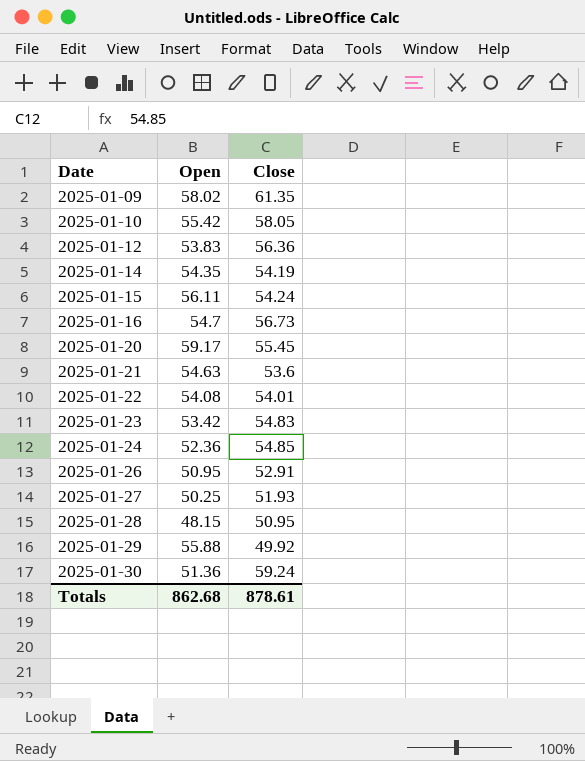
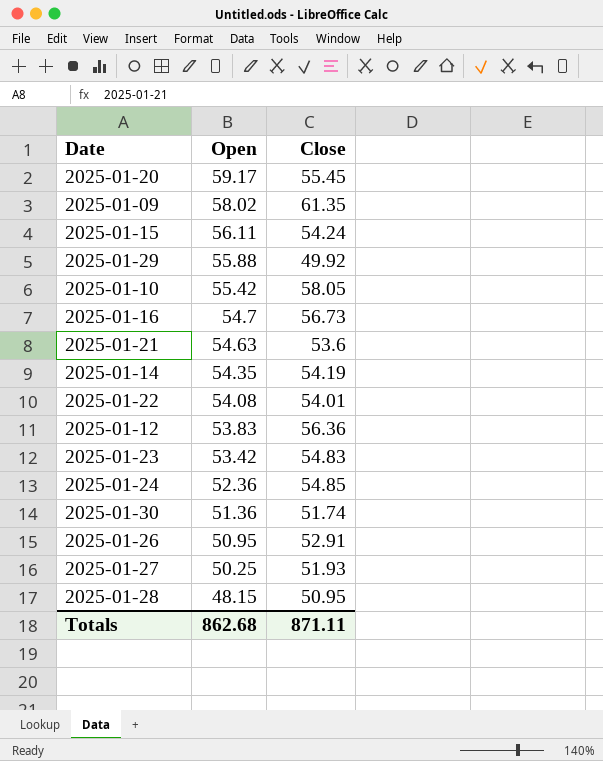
row order: Date ascending -> Open descending
2025-01-30 | Close: 59.24 -> 51.74
Totals | Close: 878.61 -> 871.11

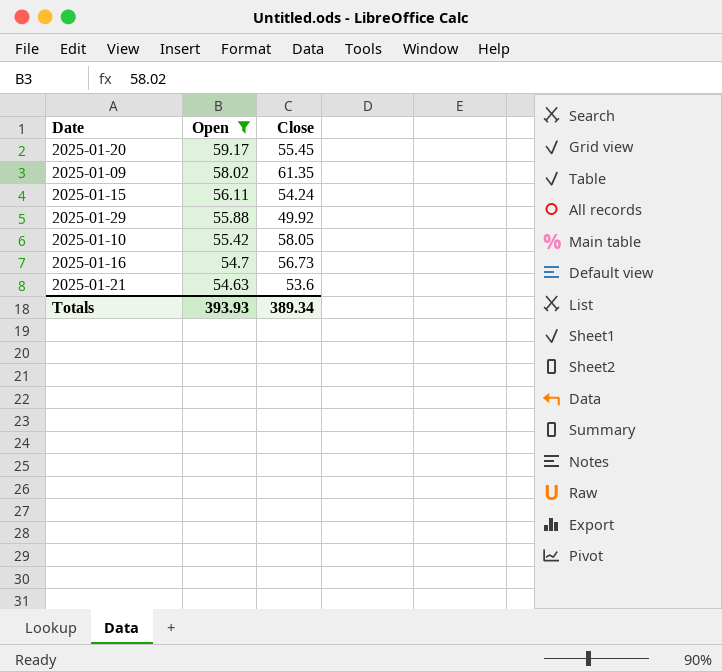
filter: none -> Open >= 54.63
Totals | Open: 862.68 -> 393.93
Totals | Close: 871.11 -> 389.34

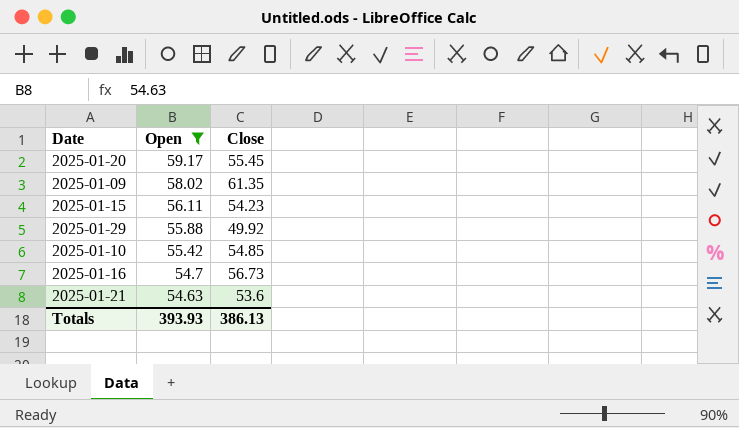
2025-01-15 | Close: 54.24 -> 54.23
2025-01-10 | Close: 58.05 -> 54.85
Totals | Close: 389.34 -> 386.13

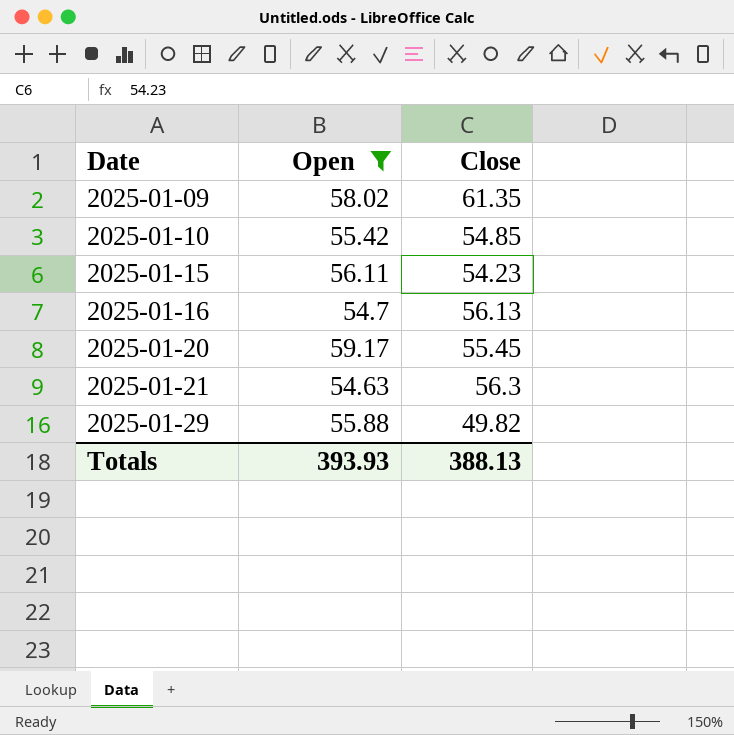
row order: Open descending -> Date ascending
2025-01-16 | Close: 56.73 -> 56.13
2025-01-21 | Close: 53.6 -> 56.3
2025-01-29 | Close: 49.92 -> 49.82
Totals | Close: 386.13 -> 388.13

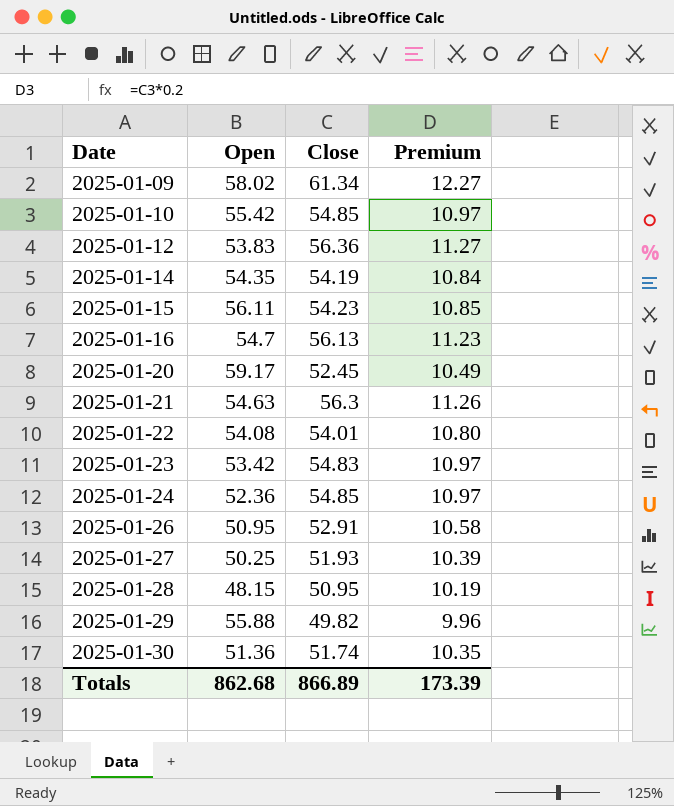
filter: Open >= 54.63 -> none
column Premium | formula: none -> [Close] * 0.2
2025-01-09 | Close: 61.35 -> 61.34
2025-01-20 | Close: 55.45 -> 52.45
Totals | Open: 393.93 -> 862.68
Totals | Close: 388.13 -> 866.89

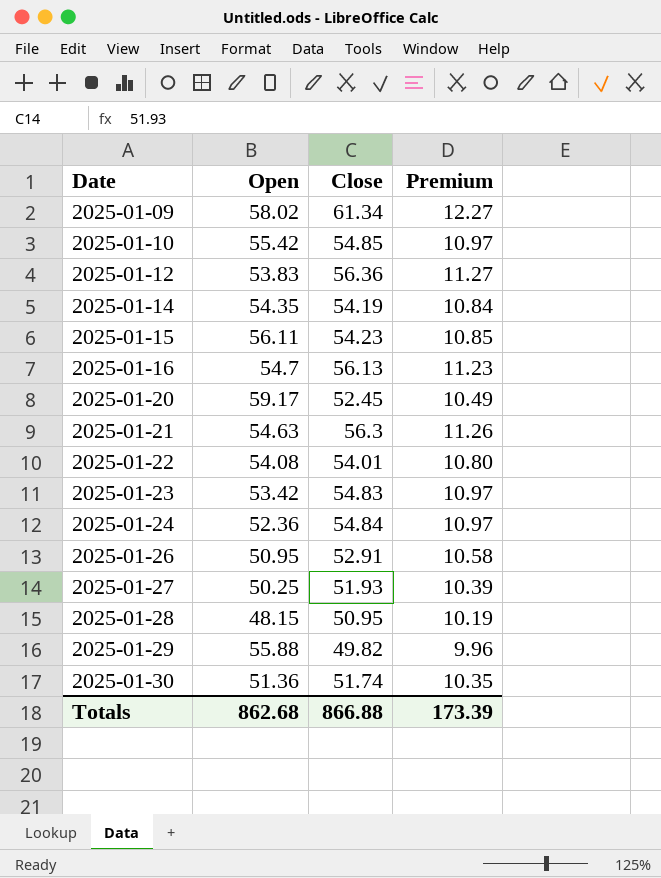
2025-01-24 | Close: 54.85 -> 54.84
Totals | Close: 866.89 -> 866.88

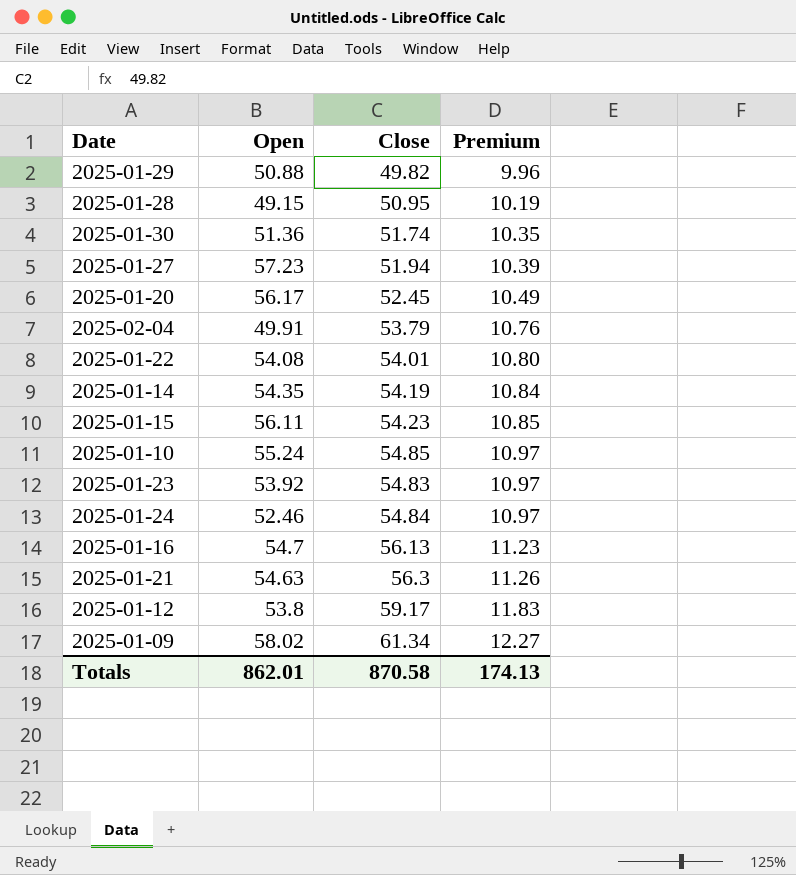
row order: Date ascending -> Premium ascending
row 2025-01-26: 50.95 | 52.91 | 10.58 -> none
2025-01-29 | Open: 55.88 -> 50.88
2025-01-28 | Open: 48.15 -> 49.15
2025-01-27 | Open: 50.25 -> 57.23
2025-01-27 | Close: 51.93 -> 51.94
2025-01-20 | Open: 59.17 -> 56.17
row 2025-02-04: none -> 49.91 | 53.79 | 10.76
2025-01-10 | Open: 55.42 -> 55.24
2025-01-23 | Open: 53.42 -> 53.92
2025-01-24 | Open: 52.36 -> 52.46
2025-01-12 | Open: 53.83 -> 53.8
2025-01-12 | Close: 56.36 -> 59.17
2025-01-12 | Premium: 11.27 -> 11.83
Totals | Open: 862.68 -> 862.01
Totals | Close: 866.88 -> 870.58
Totals | Premium: 173.39 -> 174.13

